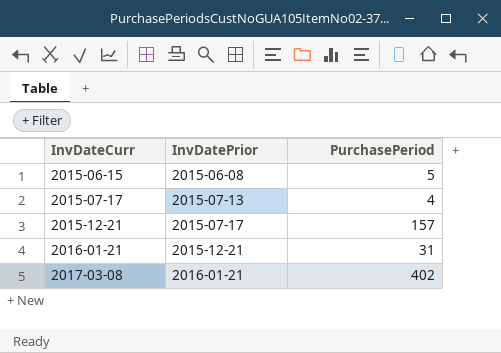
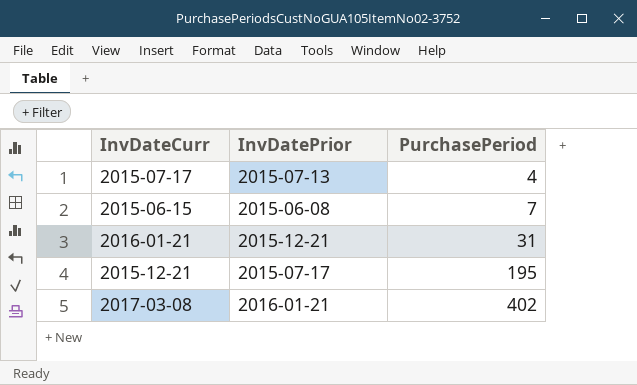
row order: InvDateCurr ascending -> PurchasePeriod ascending
2015-06-15 | PurchasePeriod: 5 -> 7
2015-12-21 | PurchasePeriod: 157 -> 195

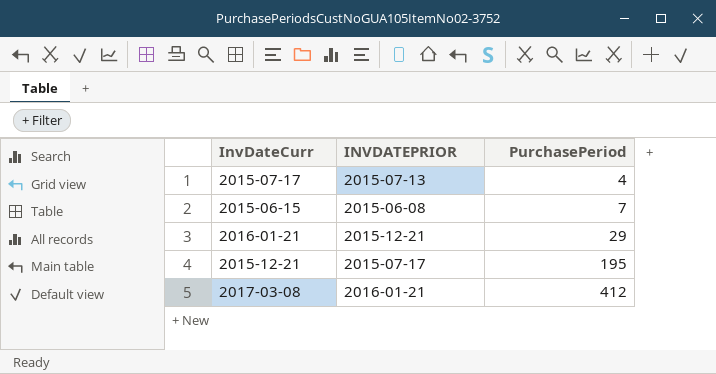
column name: InvDatePrior -> INVDATEPRIOR
2016-01-21 | PurchasePeriod: 31 -> 29
2017-03-08 | PurchasePeriod: 402 -> 412

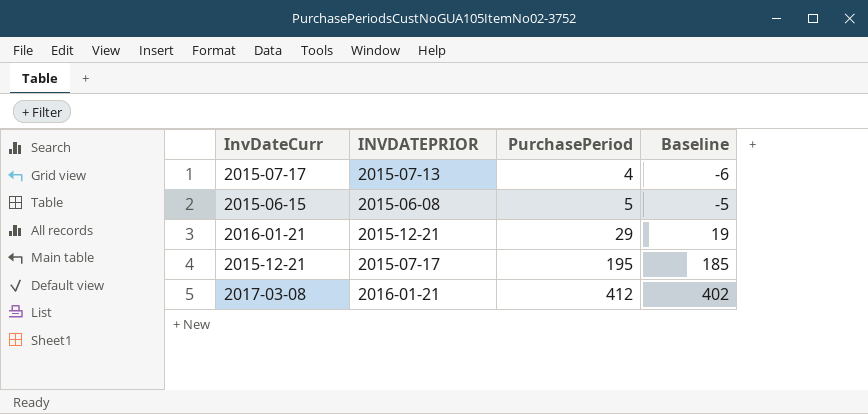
column Baseline | formula: none -> [PurchasePeriod] - 10
2015-06-15 | PurchasePeriod: 7 -> 5

